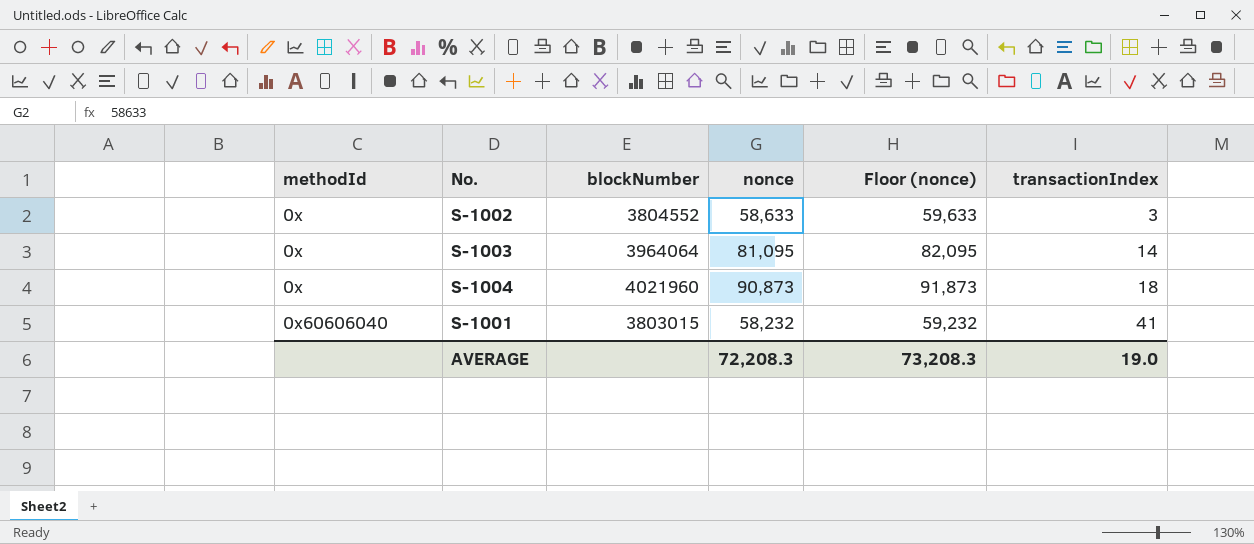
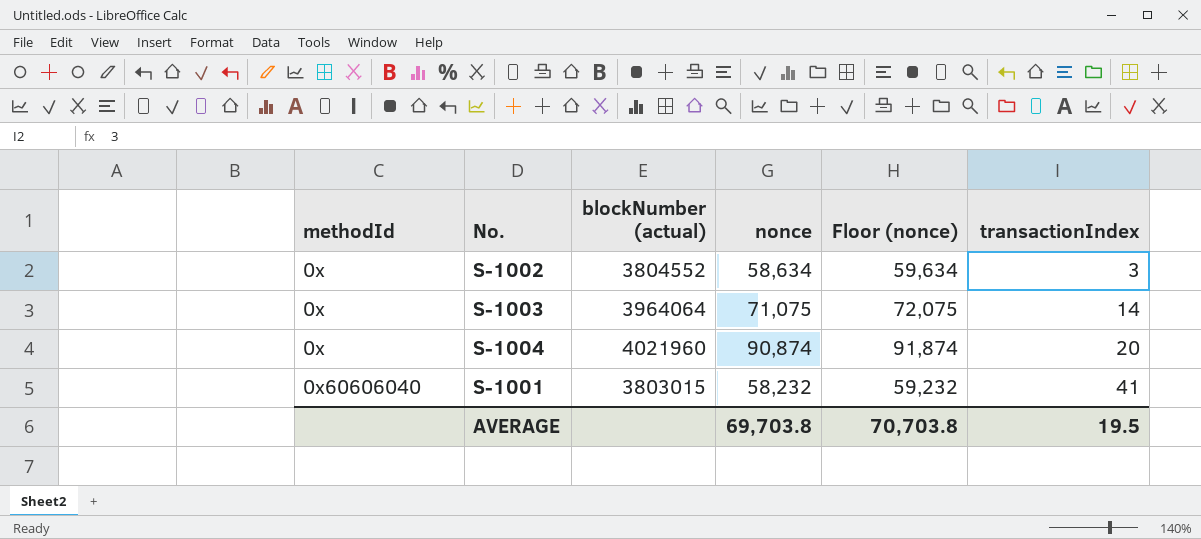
column name: blockNumber -> blockNumber (actual)
S-1002 | nonce: 58,633 -> 58,634
S-1002 | Floor (nonce): 59,633 -> 59,634
S-1003 | nonce: 81,095 -> 71,075
S-1003 | Floor (nonce): 82,095 -> 72,075
S-1004 | nonce: 90,873 -> 90,874
S-1004 | Floor (nonce): 91,873 -> 91,874
S-1004 | transactionIndex: 18 -> 20
AVERAGE | nonce: 72,208.3 -> 69,703.8
AVERAGE | Floor (nonce): 73,208.3 -> 70,703.8
AVERAGE | transactionIndex: 19.0 -> 19.5

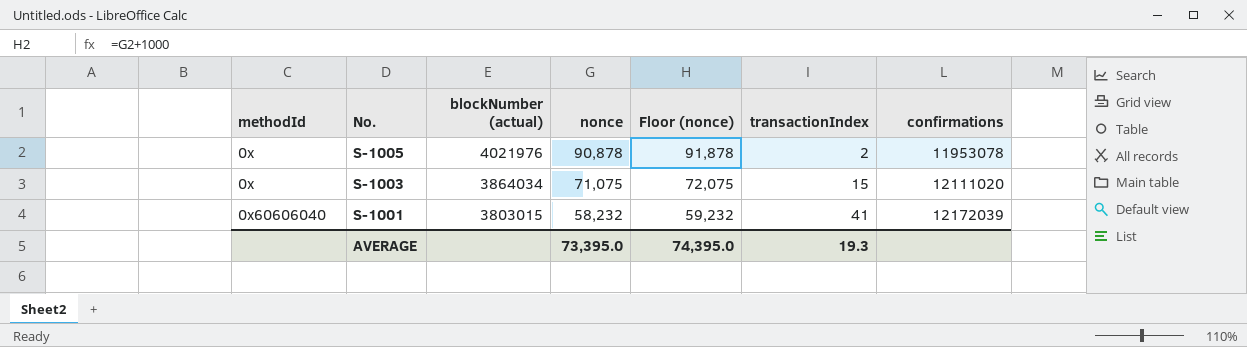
column confirmations | position: none -> 7
row S-1002: 0x | 3804552 | 58,634 | 59,634 | 3 -> none
row S-1004: 0x | 4021960 | 90,874 | 91,874 | 20 -> none
row S-1005: none -> 0x | 4021976 | 90,878 | 91,878 | 2 | 11953078
S-1003 | blockNumber (actual): 3964064 -> 3864034
S-1003 | transactionIndex: 14 -> 15
AVERAGE | nonce: 69,703.8 -> 73,395.0
AVERAGE | Floor (nonce): 70,703.8 -> 74,395.0
AVERAGE | transactionIndex: 19.5 -> 19.3

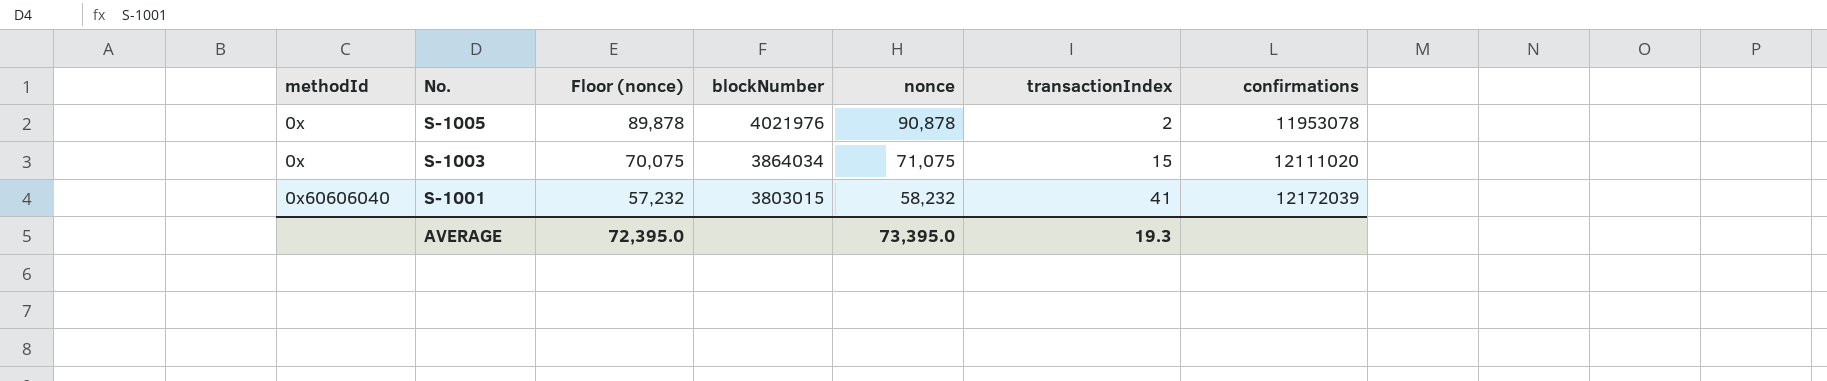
column Floor (nonce) | formula: [nonce] + 1000 -> [nonce] - 1000
column Floor (nonce) | position: 5 -> 3
column name: blockNumber (actual) -> blockNumber
AVERAGE | Floor (nonce): 74,395.0 -> 72,395.0

